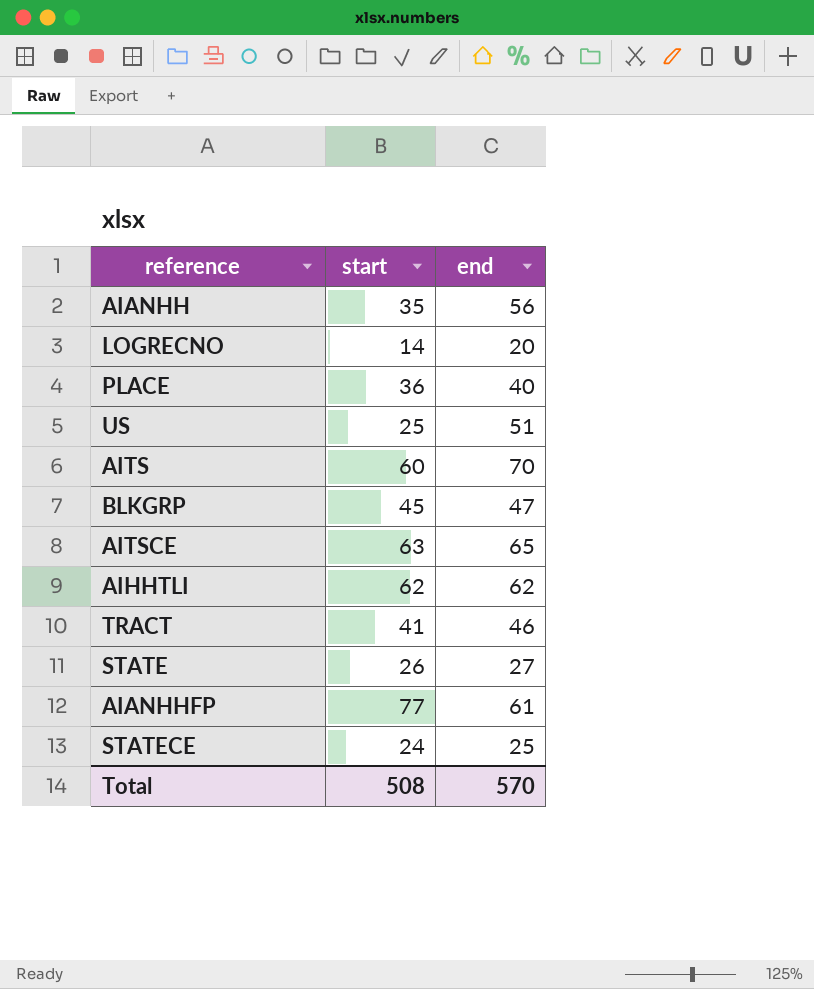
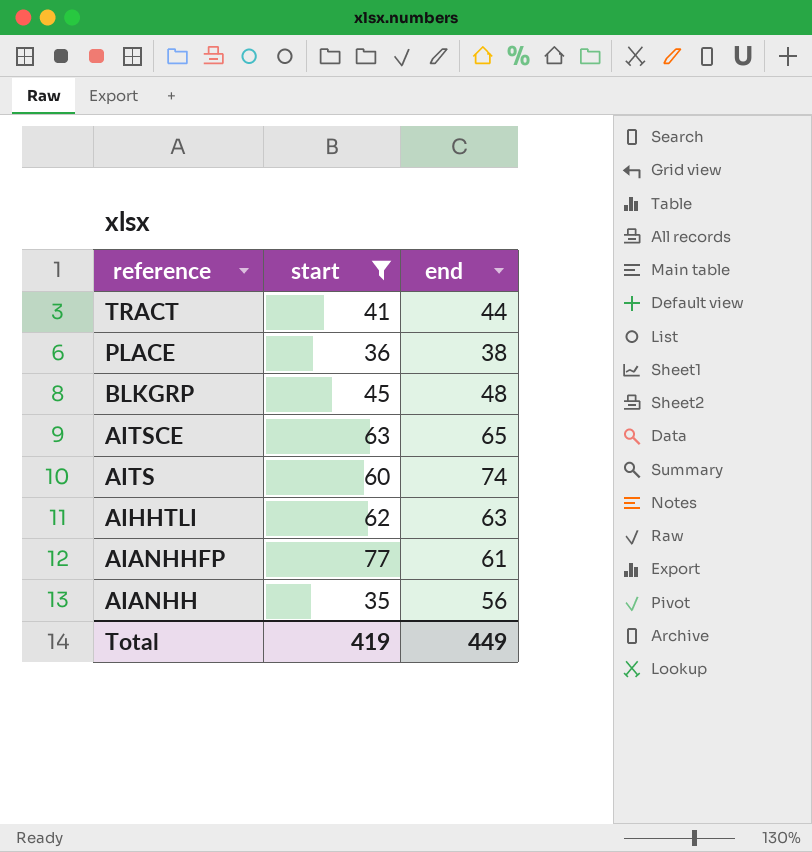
filter: none -> start >= 35
row order: none -> reference descending
TRACT | end: 46 -> 44
PLACE | end: 40 -> 38
BLKGRP | end: 47 -> 48
AITS | end: 70 -> 74
AIHHTLI | end: 62 -> 63
Total | start: 508 -> 419
Total | end: 570 -> 449

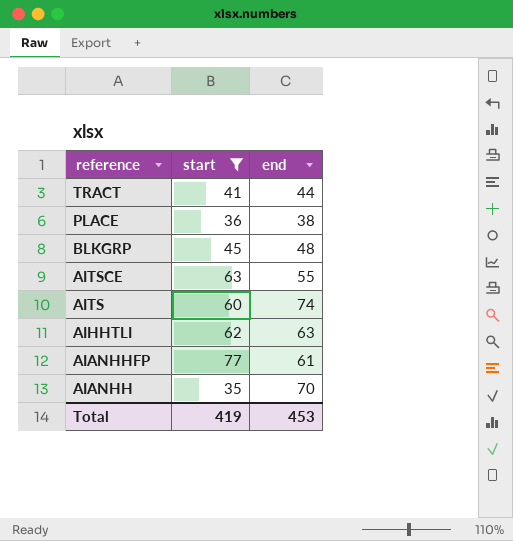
AITSCE | end: 65 -> 55
AIANHH | end: 56 -> 70
Total | end: 449 -> 453

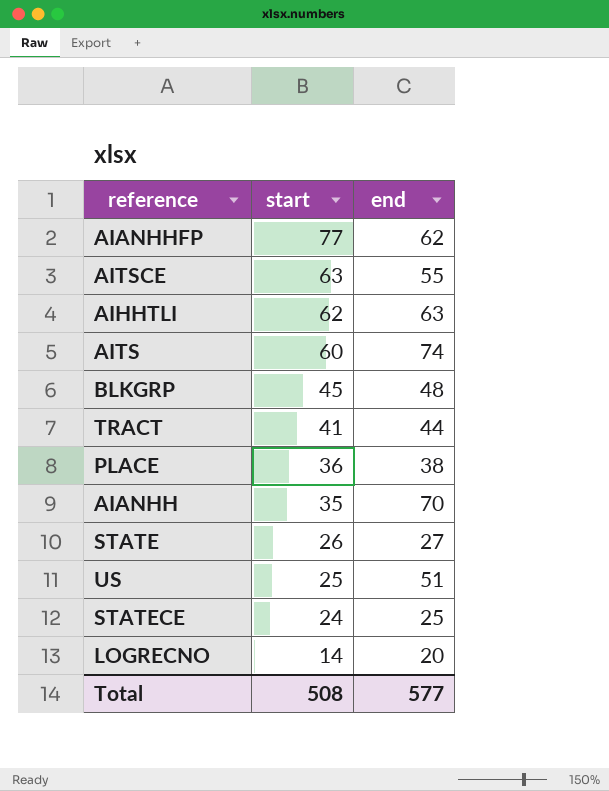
filter: start >= 35 -> none
row order: reference descending -> start descending
AIANHHFP | end: 61 -> 62
Total | start: 419 -> 508
Total | end: 453 -> 577

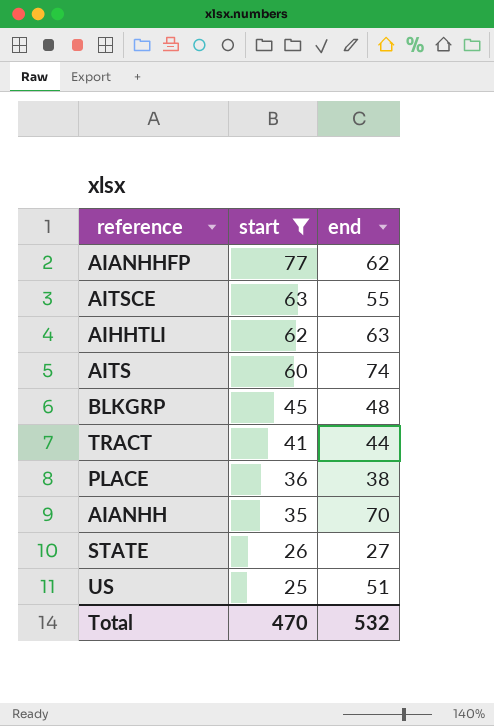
filter: none -> start >= 25
Total | start: 508 -> 470
Total | end: 577 -> 532

